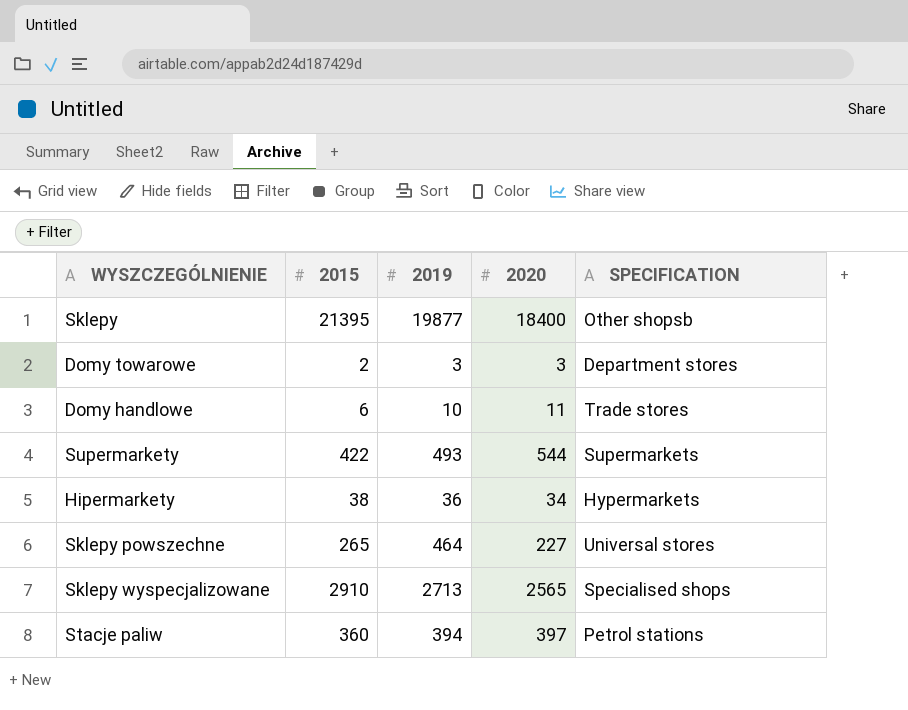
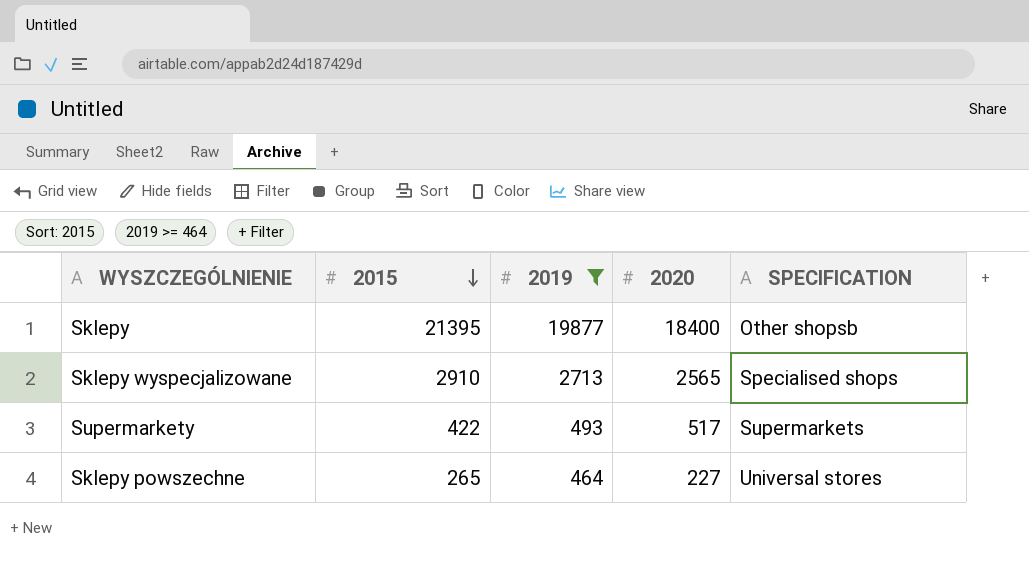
filter: none -> 2019 >= 464
row order: none -> 2015 descending
Supermarkety | 2020: 544 -> 517

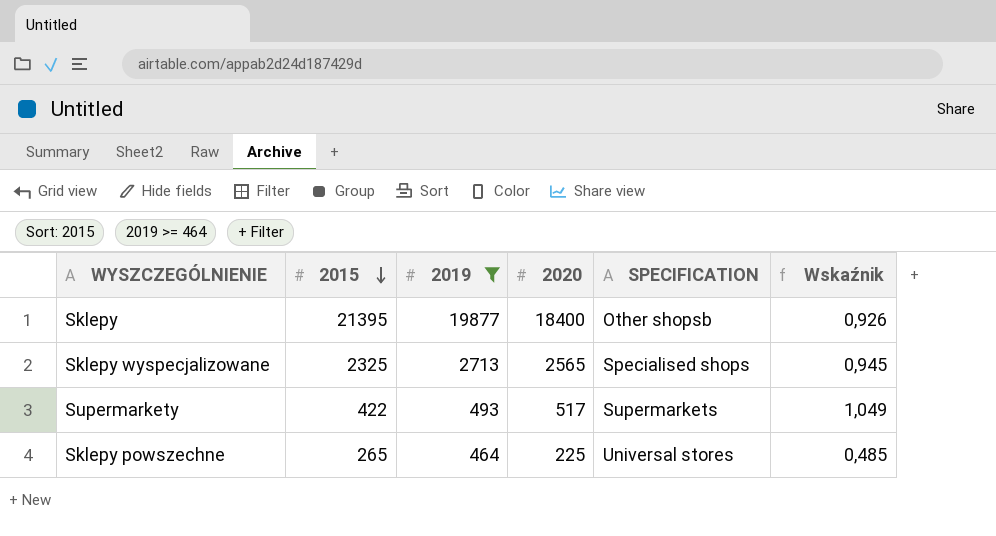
column Wskaźnik | formula: none -> [2020] / [2019]
Sklepy wyspecjalizowane | 2015: 2910 -> 2325
Sklepy powszechne | 2020: 227 -> 225

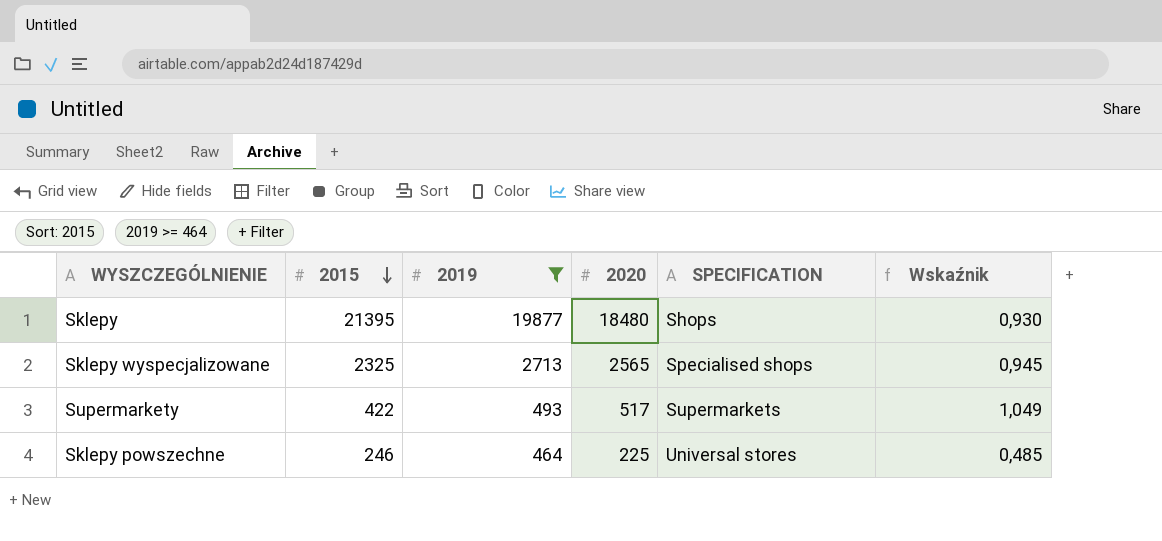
Sklepy | 2020: 18400 -> 18480
Sklepy | SPECIFICATION: Other shopsb -> Shops
Sklepy | Wskaźnik: 0,926 -> 0,930
Sklepy powszechne | 2015: 265 -> 246

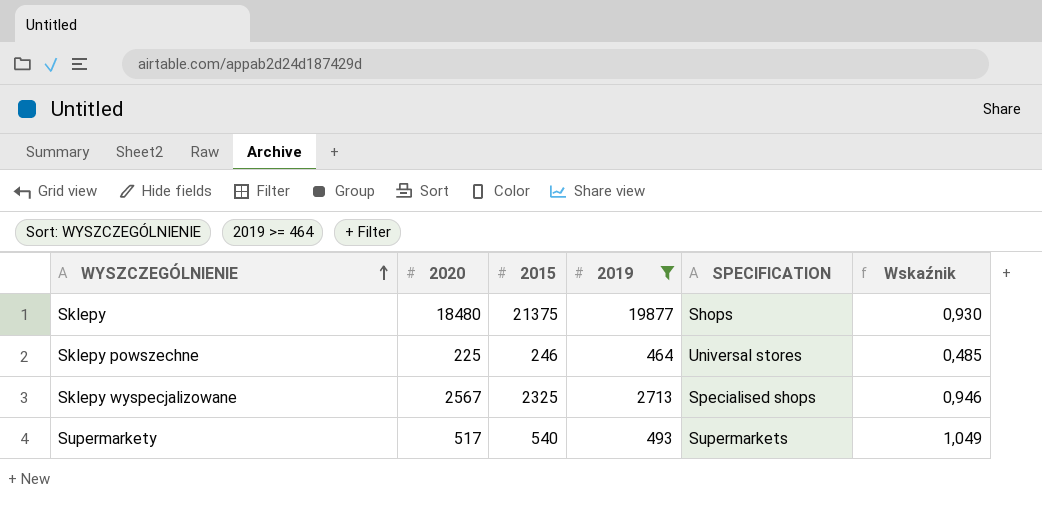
row order: 2015 descending -> WYSZCZEGÓLNIENIE ascending
column 2020 | position: 4 -> 2
Sklepy | 2015: 21395 -> 21375
Sklepy wyspecjalizowane | 2020: 2565 -> 2567
Sklepy wyspecjalizowane | Wskaźnik: 0,945 -> 0,946
Supermarkety | 2015: 422 -> 540

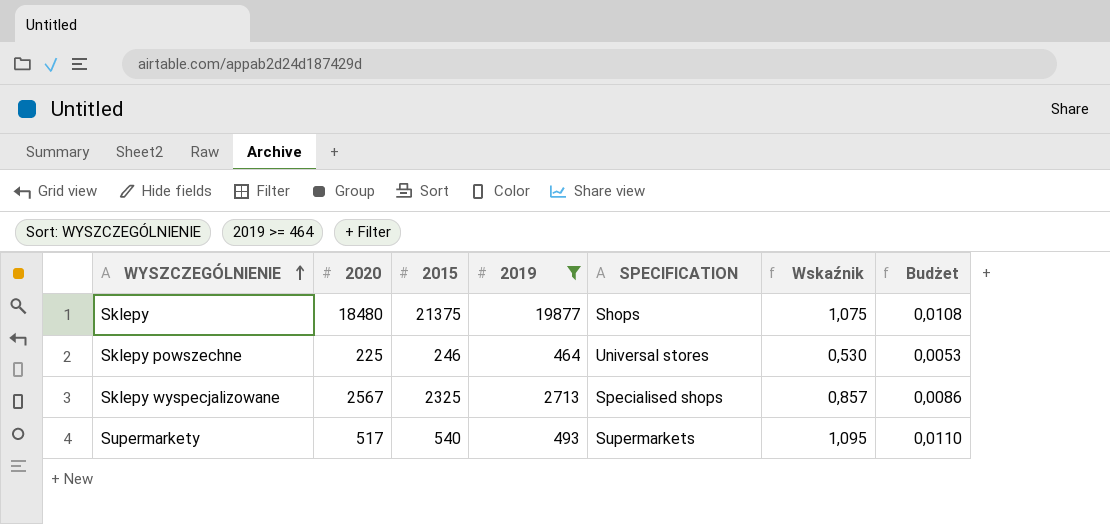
column Wskaźnik | formula: [2020] / [2019] -> [2015] / [2019]
column Budżet | formula: none -> [Wskaźnik] * 0,01

